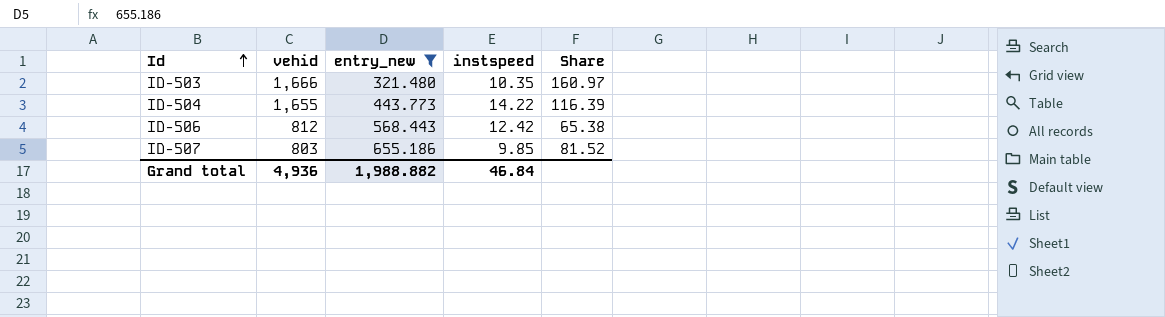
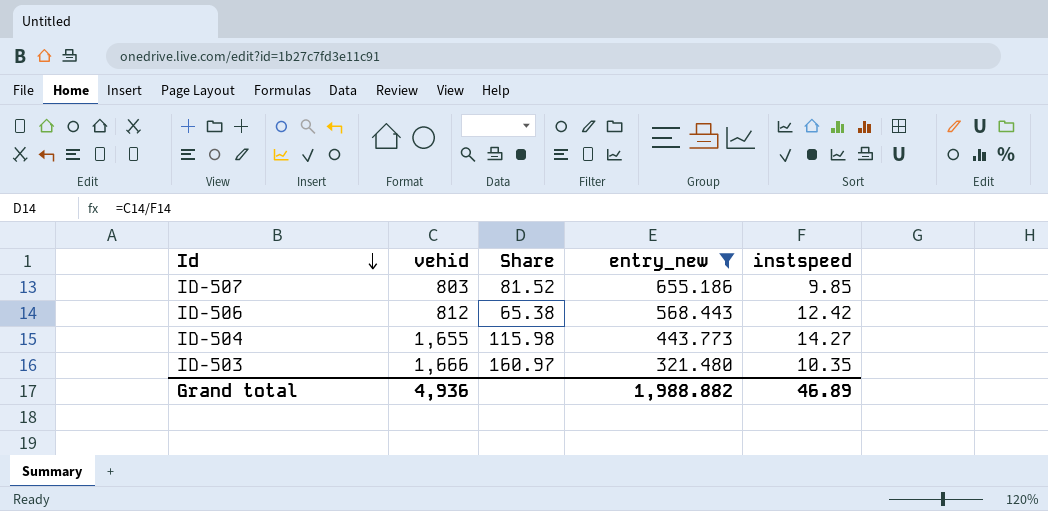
row order: Id ascending -> Id descending
column Share | position: 5 -> 3
ID-504 | Share: 116.39 -> 115.98
ID-504 | instspeed: 14.22 -> 14.27
Grand total | instspeed: 46.84 -> 46.89

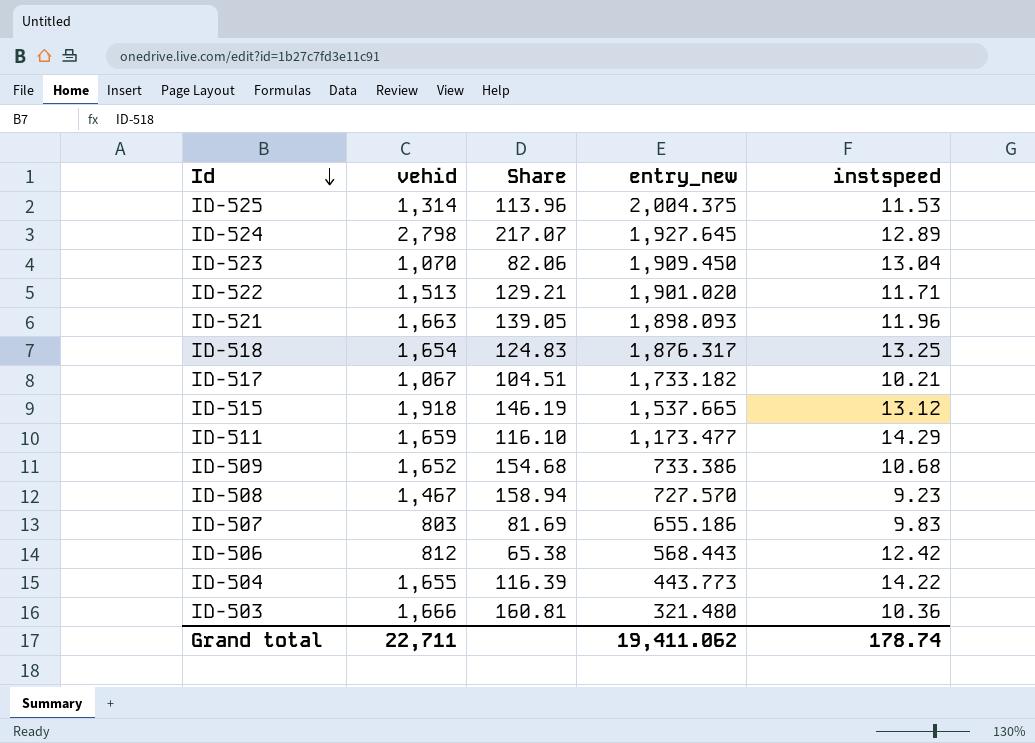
filter: entry_new <= 655.186 -> none
ID-507 | Share: 81.52 -> 81.69
ID-507 | instspeed: 9.85 -> 9.83
ID-504 | Share: 115.98 -> 116.39
ID-504 | instspeed: 14.27 -> 14.22
ID-503 | Share: 160.97 -> 160.81
ID-503 | instspeed: 10.35 -> 10.36
Grand total | vehid: 4,936 -> 22,711
Grand total | entry_new: 1,988.882 -> 19,411.062
Grand total | instspeed: 46.89 -> 178.74

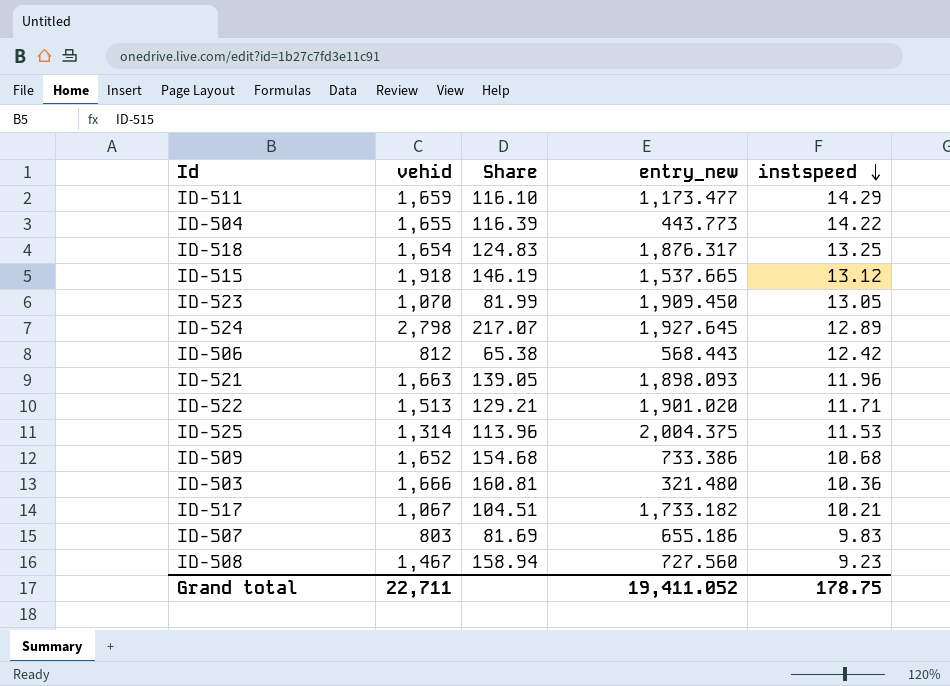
row order: Id descending -> instspeed descending
ID-523 | Share: 82.06 -> 81.99
ID-523 | instspeed: 13.04 -> 13.05
ID-508 | entry_new: 727.570 -> 727.560
Grand total | entry_new: 19,411.062 -> 19,411.052
Grand total | instspeed: 178.74 -> 178.75

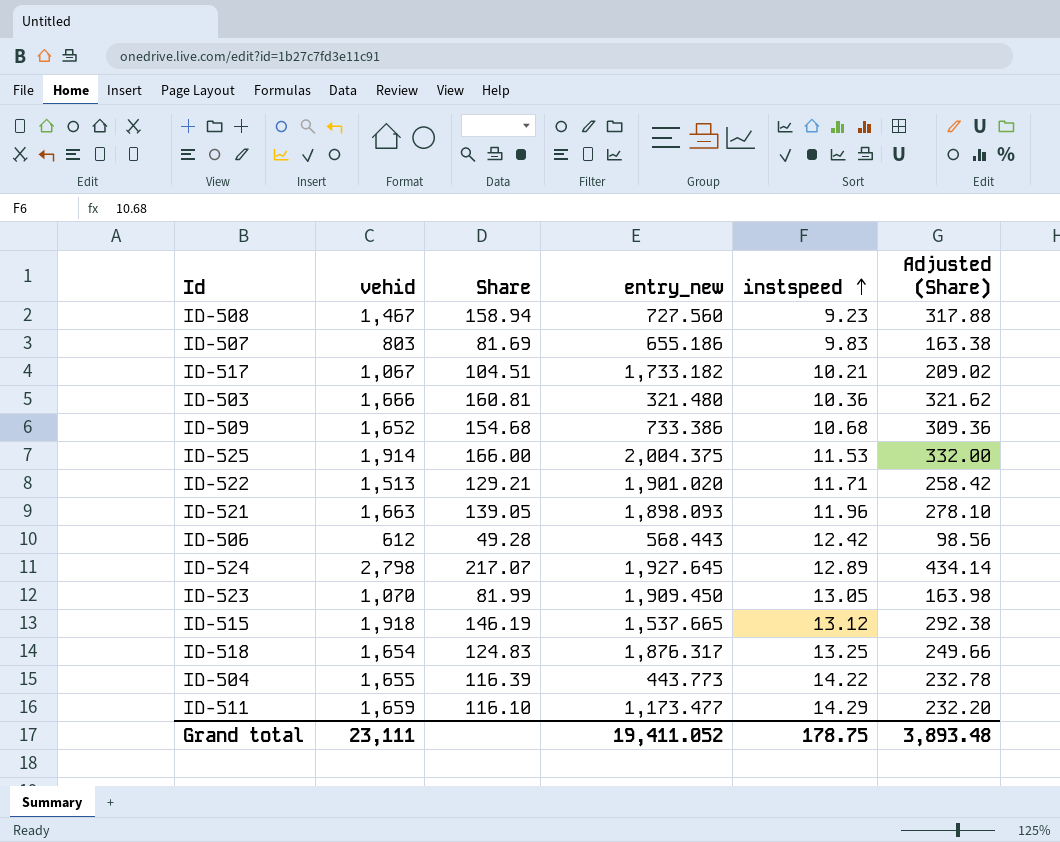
row order: instspeed descending -> instspeed ascending
column Adjusted (Share) | formula: none -> [Share] * 2
ID-525 | vehid: 1,314 -> 1,914
ID-525 | Share: 113.96 -> 166.00
ID-506 | vehid: 812 -> 612
ID-506 | Share: 65.38 -> 49.28
Grand total | vehid: 22,711 -> 23,111

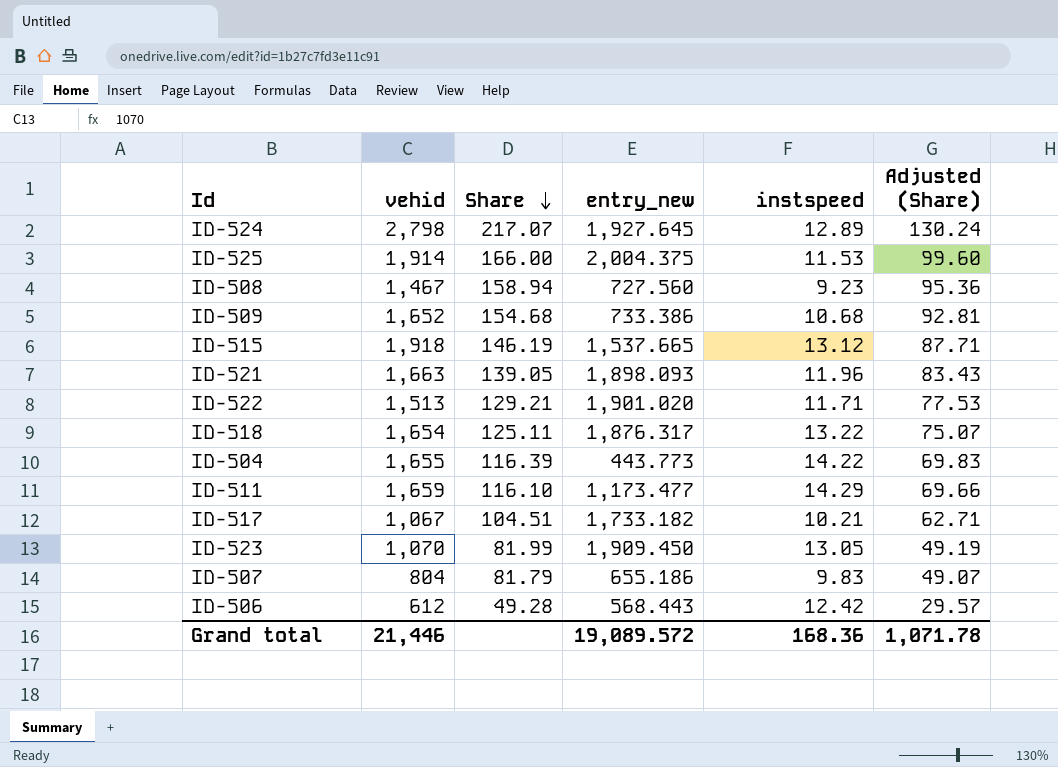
row order: instspeed ascending -> Share descending
column Adjusted (Share) | formula: [Share] * 2 -> [Share] * 0.6
row ID-503: 1,666 | 160.81 | 321.480 | 10.36 | 321.62 -> none
ID-518 | Share: 124.83 -> 125.11
ID-518 | instspeed: 13.25 -> 13.22
ID-507 | vehid: 803 -> 804
ID-507 | Share: 81.69 -> 81.79
Grand total | vehid: 23,111 -> 21,446
Grand total | entry_new: 19,411.052 -> 19,089.572
Grand total | instspeed: 178.75 -> 168.36
Grand total | Adjusted (Share): 3,893.48 -> 1,071.78

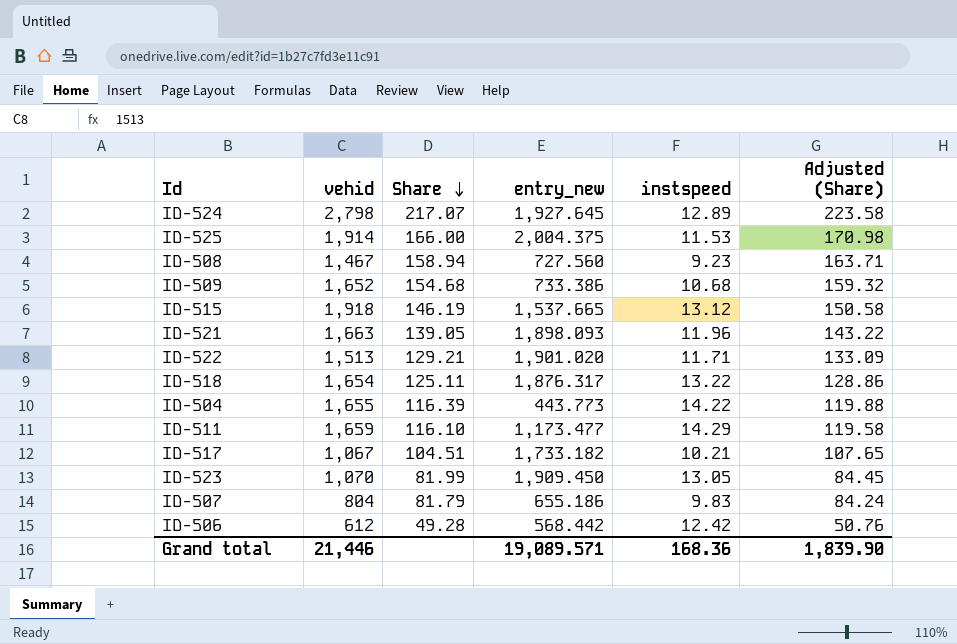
column Adjusted (Share) | formula: [Share] * 0.6 -> [Share] * 1.03
ID-506 | entry_new: 568.443 -> 568.442
Grand total | entry_new: 19,089.572 -> 19,089.571
Grand total | Adjusted (Share): 1,071.78 -> 1,839.90

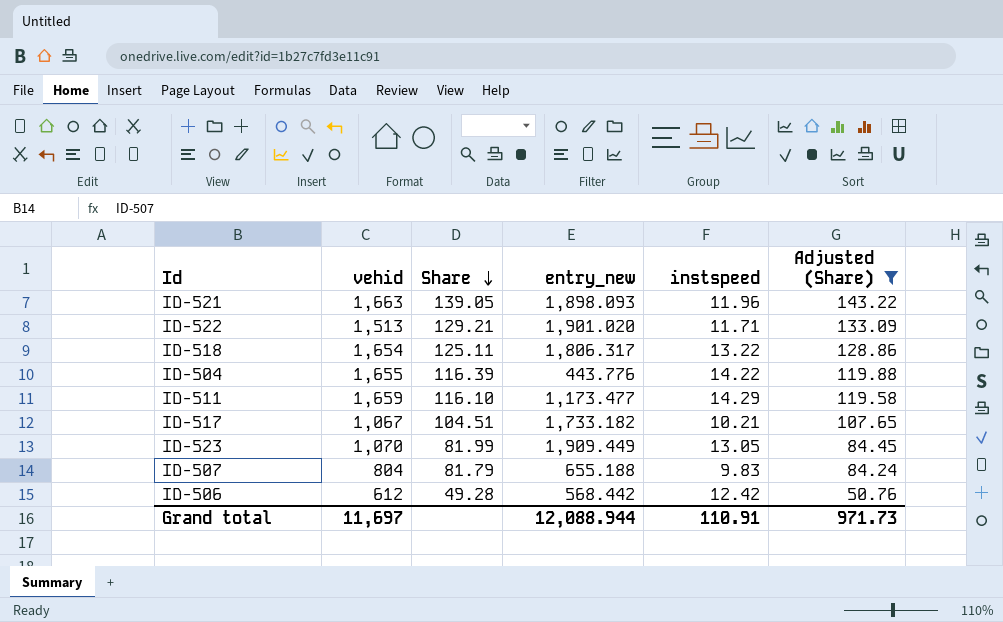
filter: none -> Adjusted (Share) <= 143.22
ID-518 | entry_new: 1,876.317 -> 1,806.317
ID-504 | entry_new: 443.773 -> 443.776
ID-523 | entry_new: 1,909.450 -> 1,909.449
ID-507 | entry_new: 655.186 -> 655.188
Grand total | vehid: 21,446 -> 11,697
Grand total | entry_new: 19,089.571 -> 12,088.944
Grand total | instspeed: 168.36 -> 110.91
Grand total | Adjusted (Share): 1,839.90 -> 971.73

